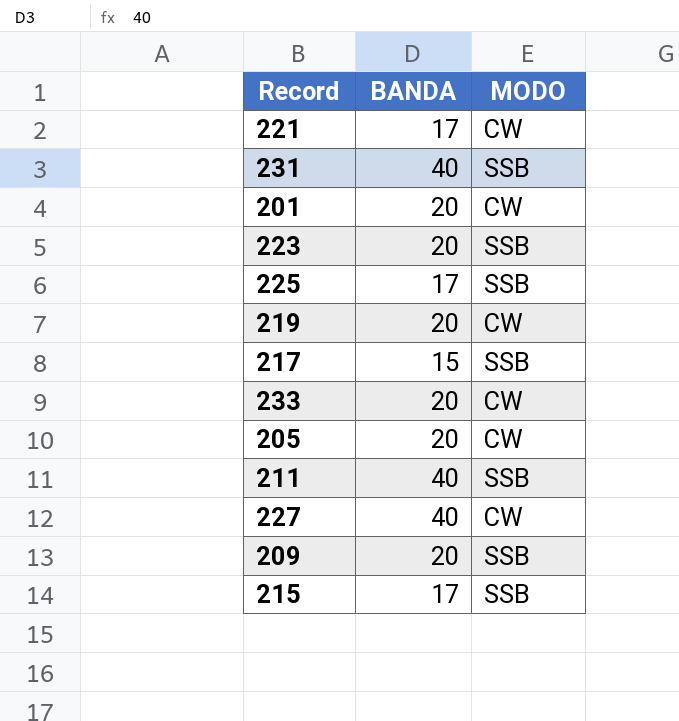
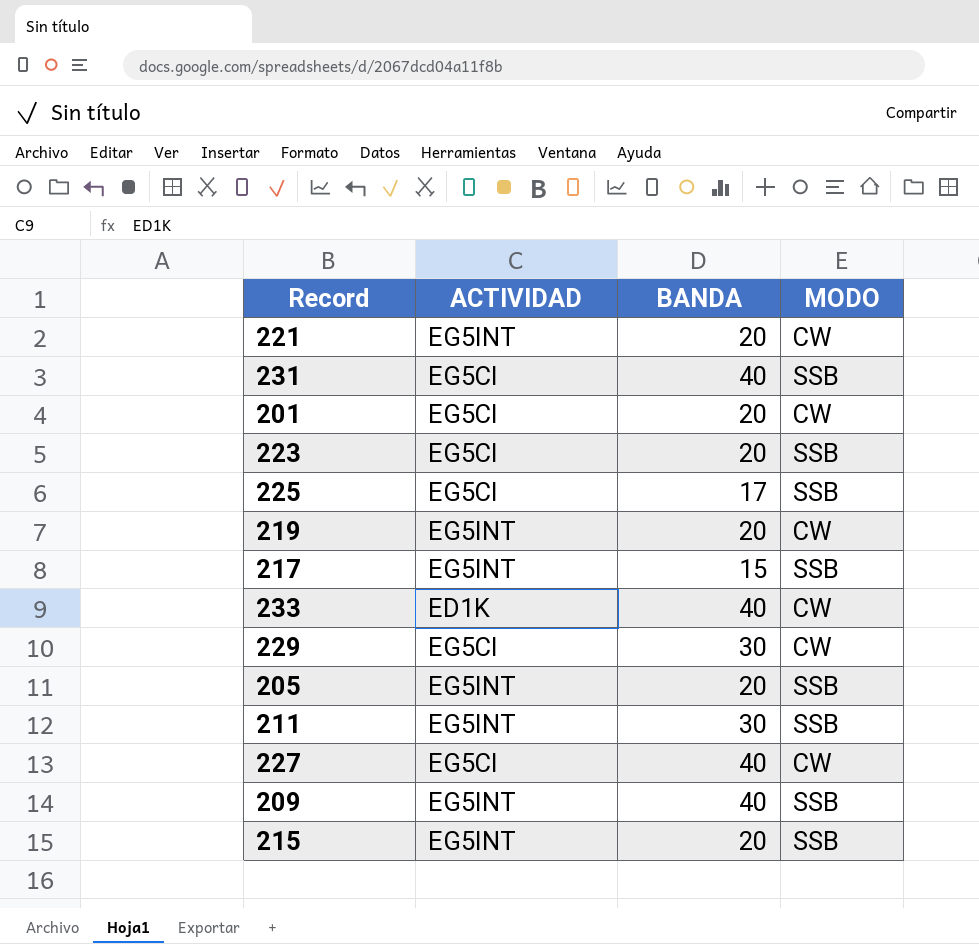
column ACTIVIDAD | position: none -> 2
221 | BANDA: 17 -> 20
233 | BANDA: 20 -> 40
row 229: none -> EG5CI | 30 | CW
205 | MODO: CW -> SSB
211 | BANDA: 40 -> 30
209 | BANDA: 20 -> 40
215 | BANDA: 17 -> 20

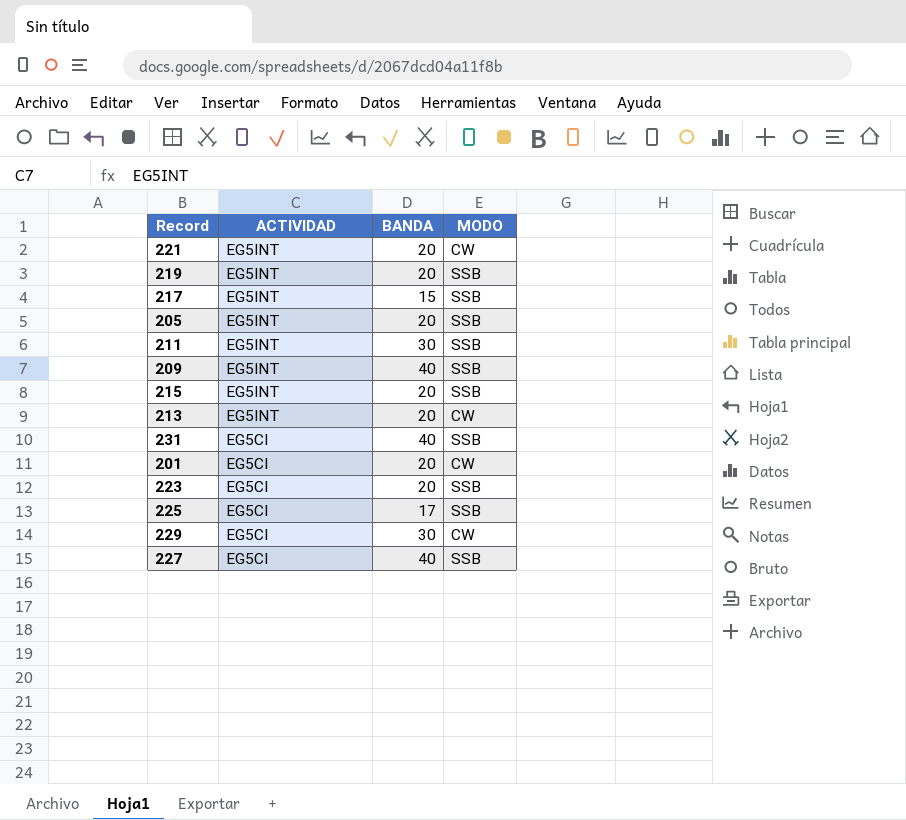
row order: none -> ACTIVIDAD descending
row 233: ED1K | 40 | CW -> none
219 | MODO: CW -> SSB
row 213: none -> EG5INT | 20 | CW
227 | MODO: CW -> SSB

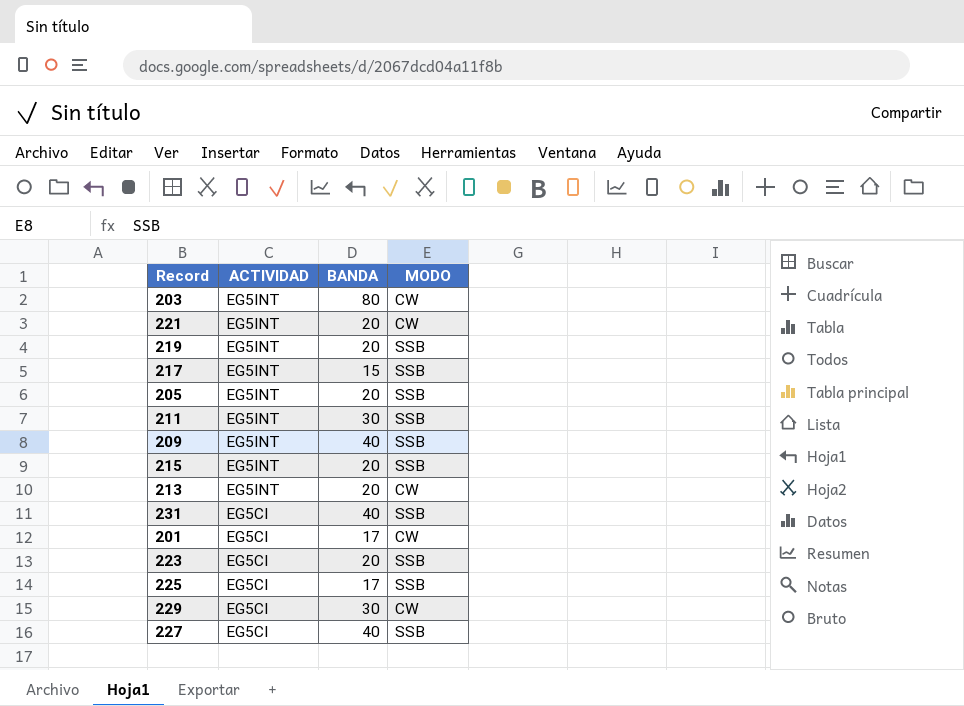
row 203: none -> EG5INT | 80 | CW
201 | BANDA: 20 -> 17

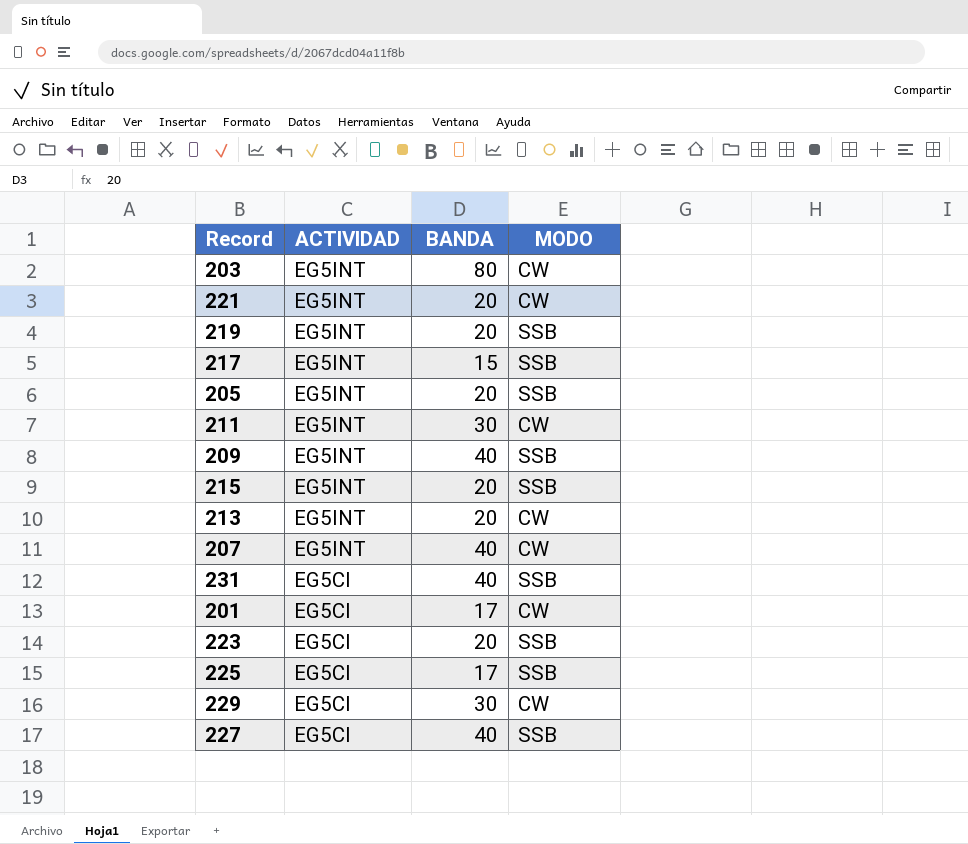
211 | MODO: SSB -> CW
row 207: none -> EG5INT | 40 | CW

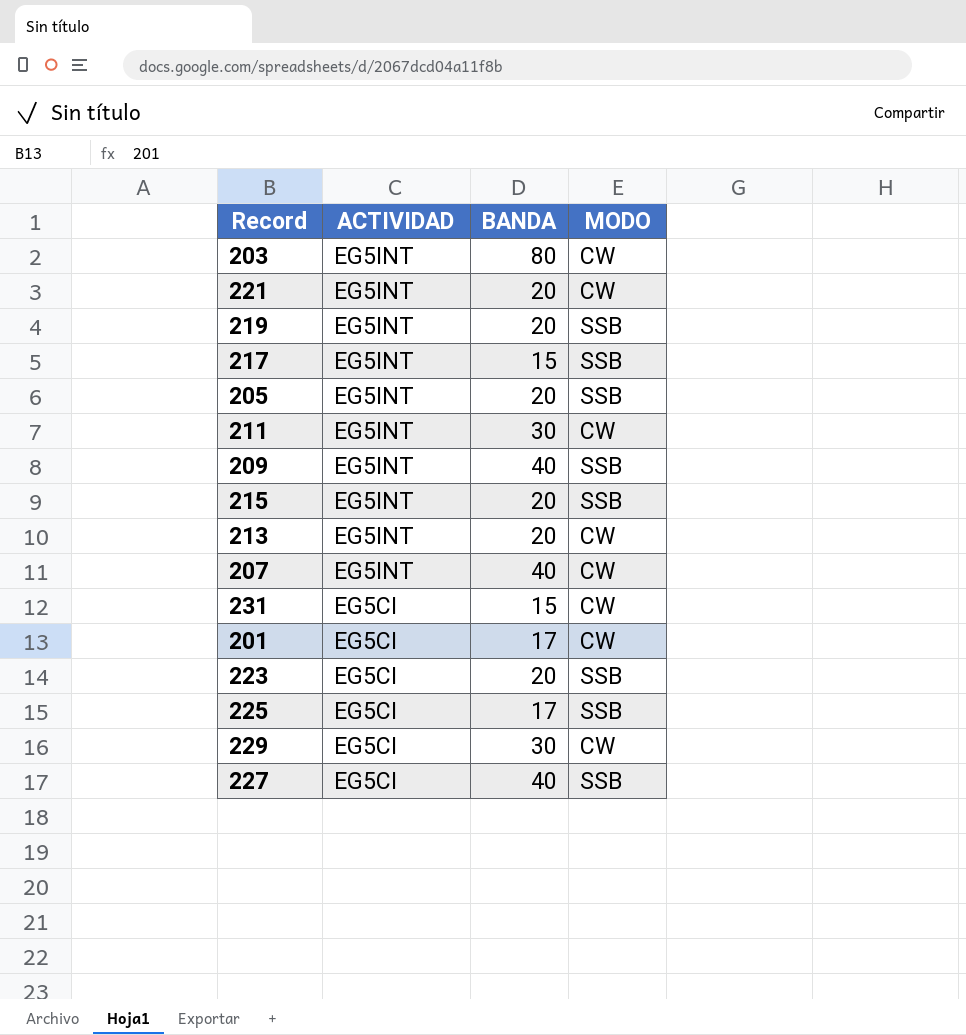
231 | BANDA: 40 -> 15
231 | MODO: SSB -> CW

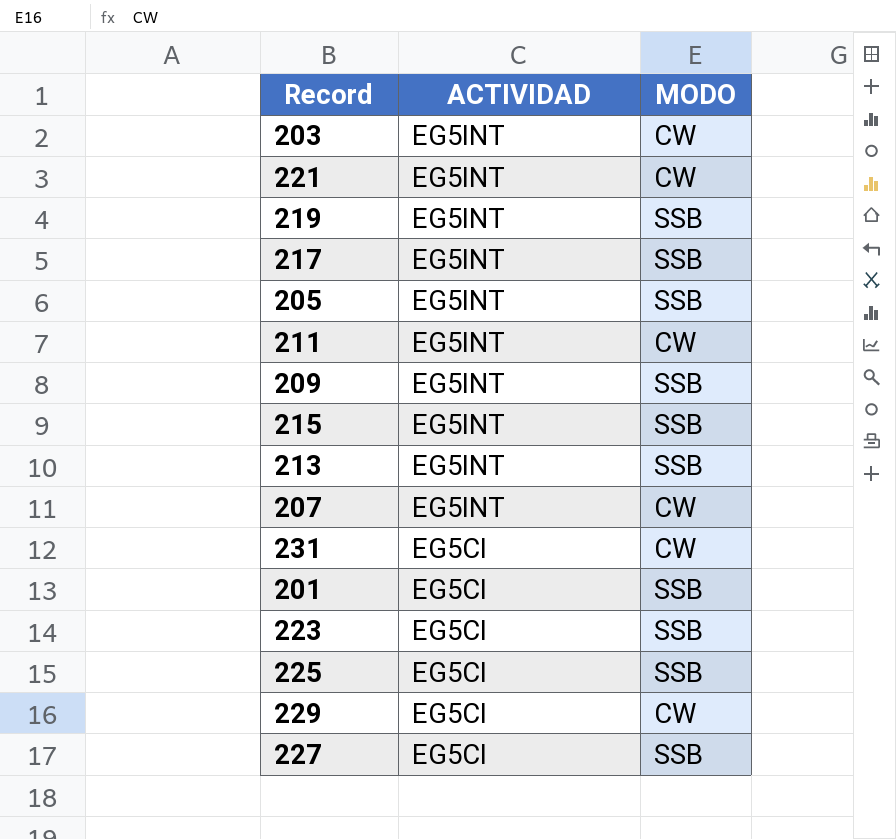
column BANDA | position: 3 -> none
213 | MODO: CW -> SSB
201 | MODO: CW -> SSB

